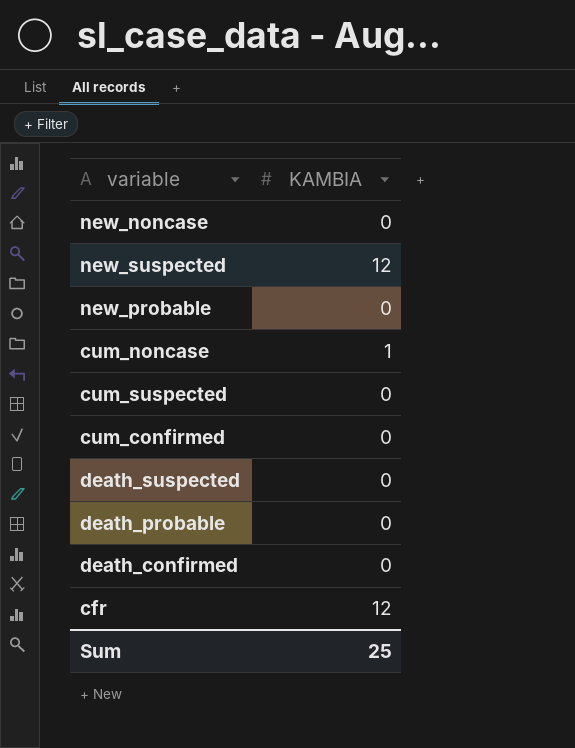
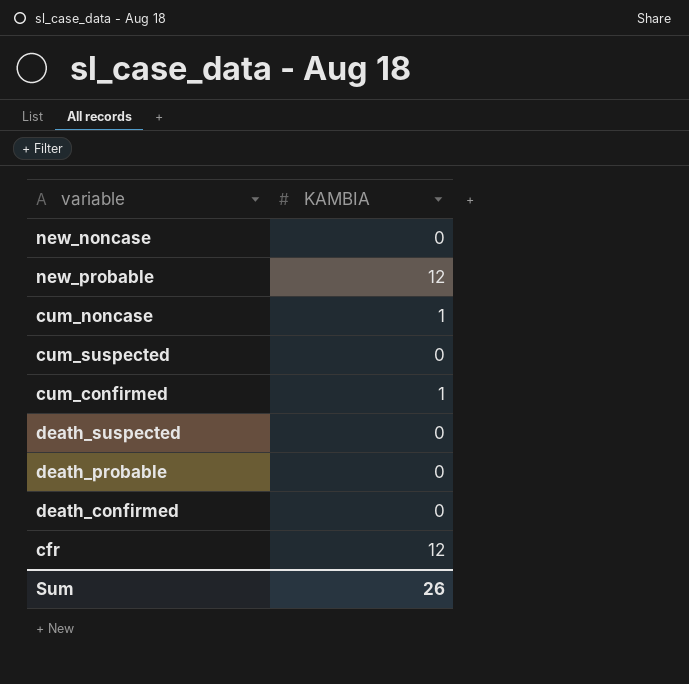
row new_suspected: 12 -> none
new_probable | KAMBIA: 0 -> 12
cum_confirmed | KAMBIA: 0 -> 1
Sum | KAMBIA: 25 -> 26

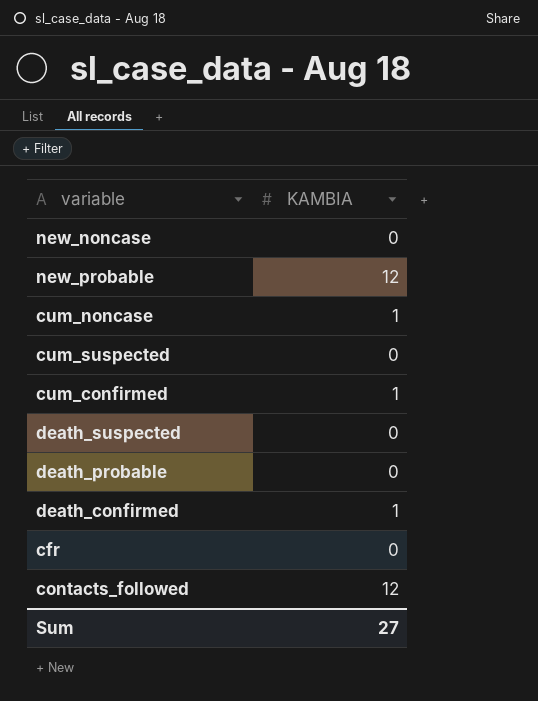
death_confirmed | KAMBIA: 0 -> 1
cfr | KAMBIA: 12 -> 0
row contacts_followed: none -> 12
Sum | KAMBIA: 26 -> 27

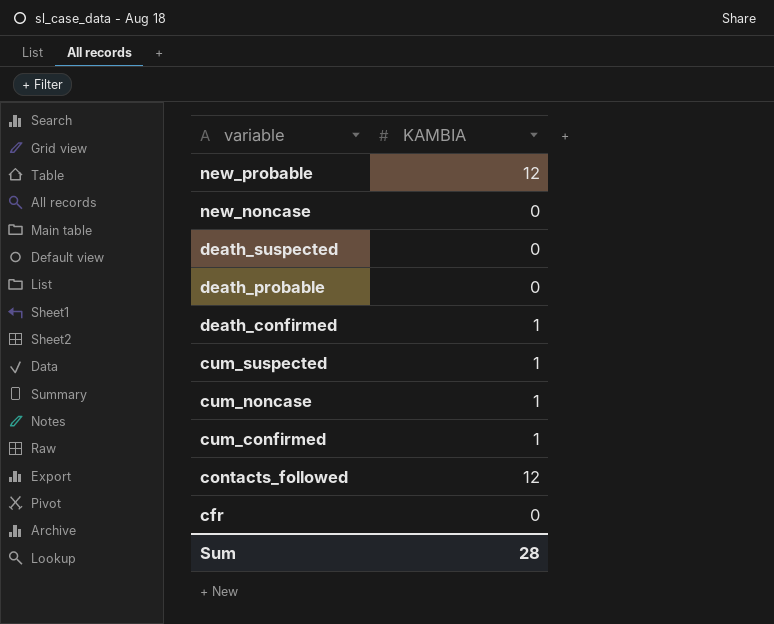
row order: none -> variable descending
cum_suspected | KAMBIA: 0 -> 1
Sum | KAMBIA: 27 -> 28

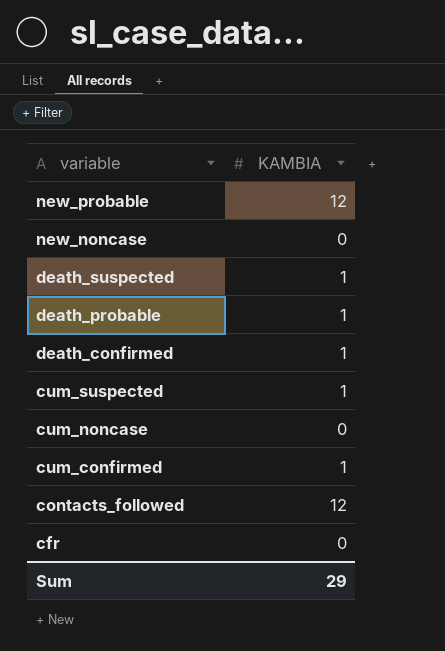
death_suspected | KAMBIA: 0 -> 1
death_probable | KAMBIA: 0 -> 1
cum_noncase | KAMBIA: 1 -> 0
Sum | KAMBIA: 28 -> 29

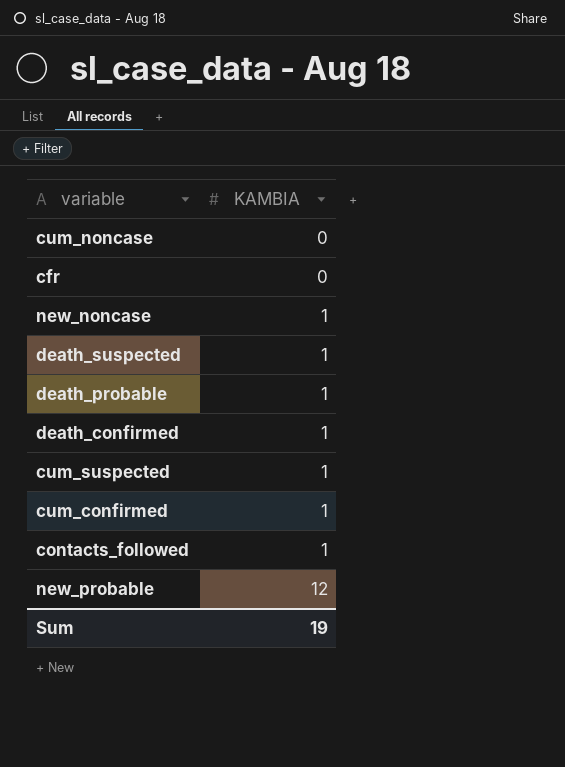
row order: variable descending -> KAMBIA ascending
new_noncase | KAMBIA: 0 -> 1
contacts_followed | KAMBIA: 12 -> 1
Sum | KAMBIA: 29 -> 19

